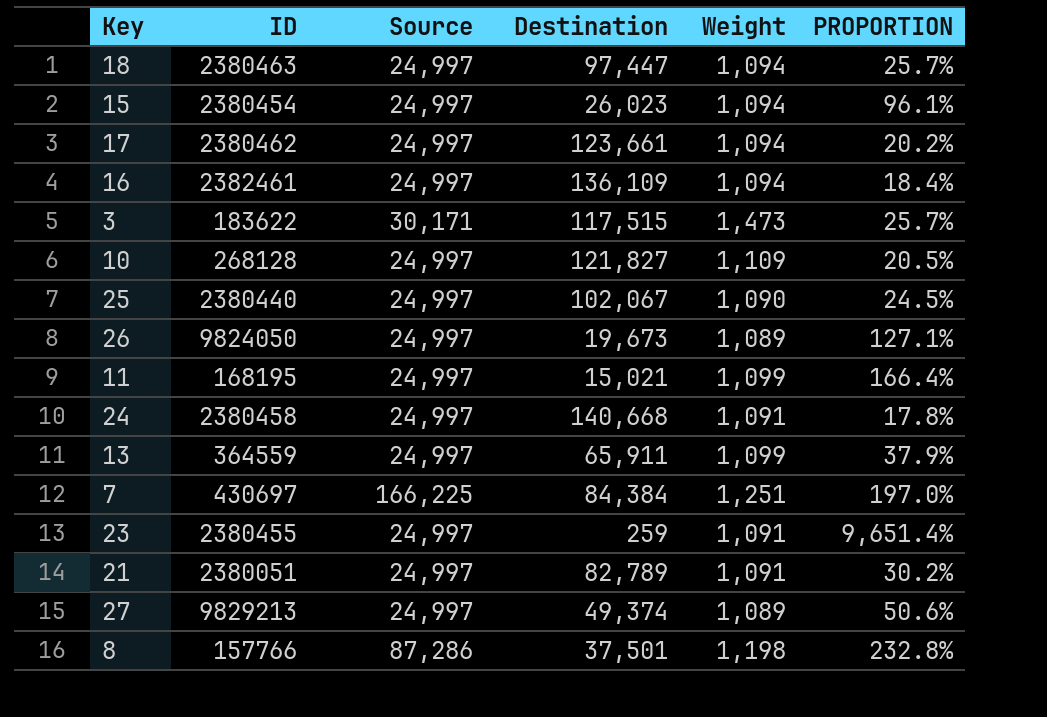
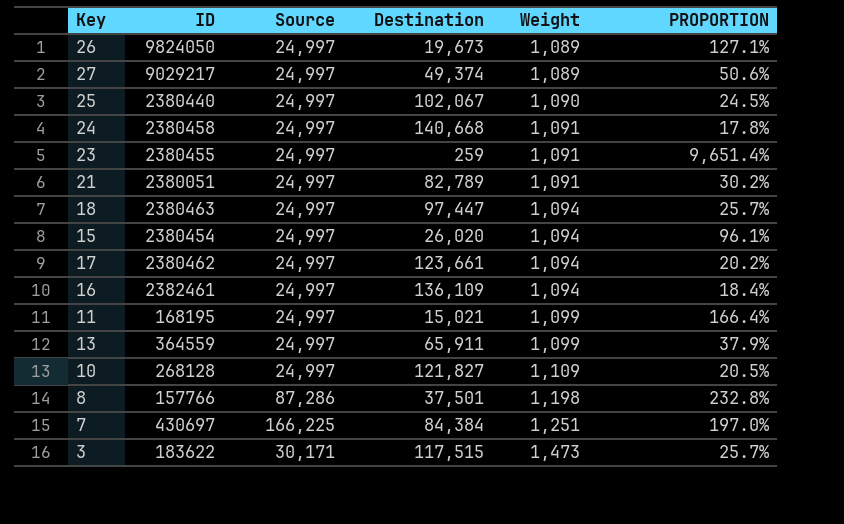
row order: none -> Weight ascending
27 | ID: 9829213 -> 9029217
15 | Destination: 26,023 -> 26,020

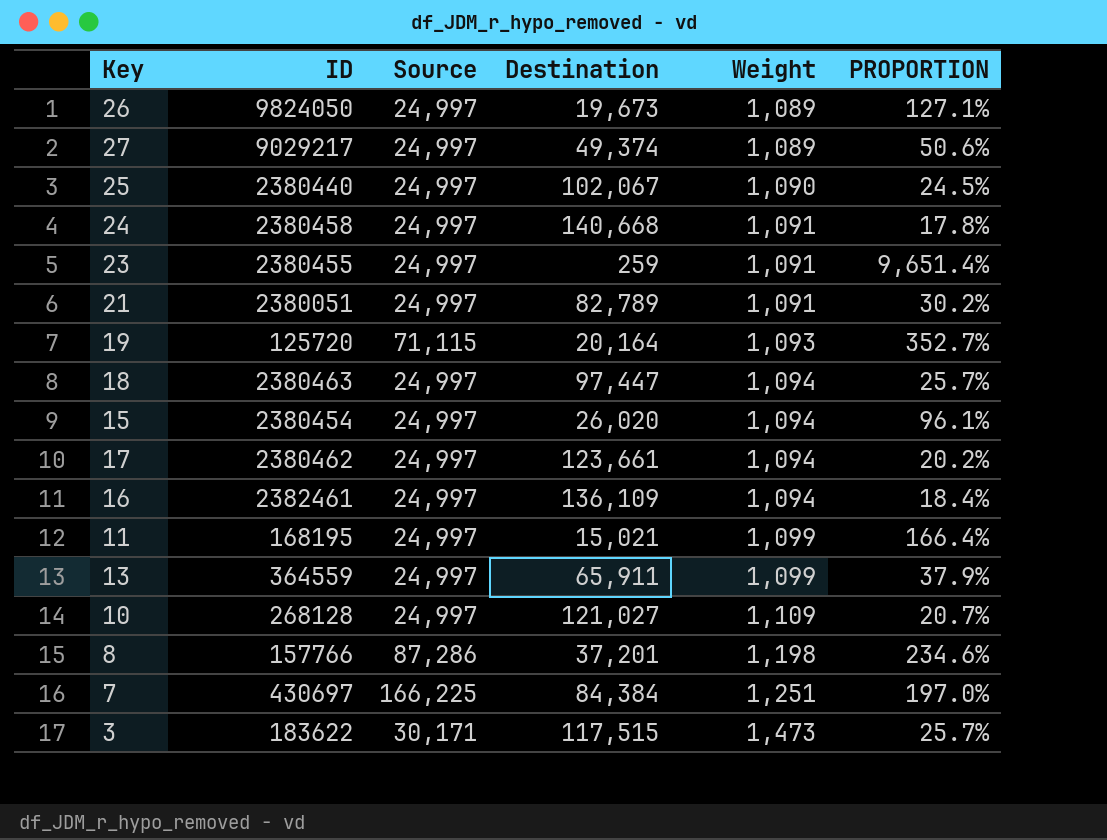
row 19: none -> 125720 | 71,115 | 20,164 | 1,093 | 352.7%
10 | Destination: 121,827 -> 121,027
10 | PROPORTION: 20.5% -> 20.7%
8 | Destination: 37,501 -> 37,201
8 | PROPORTION: 232.8% -> 234.6%

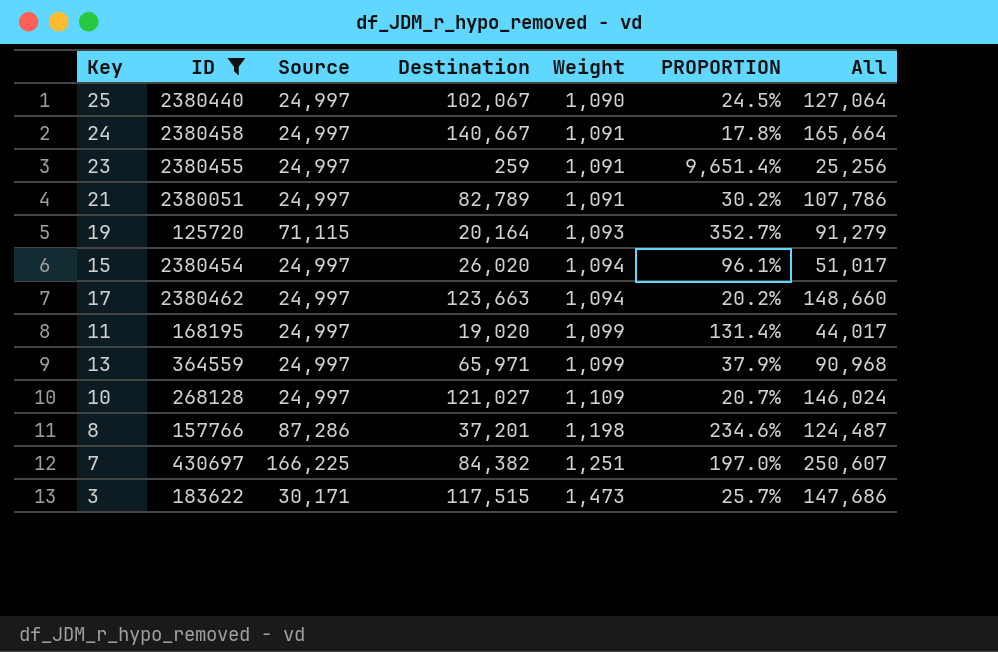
filter: none -> ID <= 2380462
column All | formula: none -> [Source] + [Destination]
24 | Destination: 140,668 -> 140,667
17 | Destination: 123,661 -> 123,663
11 | Destination: 15,021 -> 19,020
11 | PROPORTION: 166.4% -> 131.4%
13 | Destination: 65,911 -> 65,971
7 | Destination: 84,384 -> 84,382

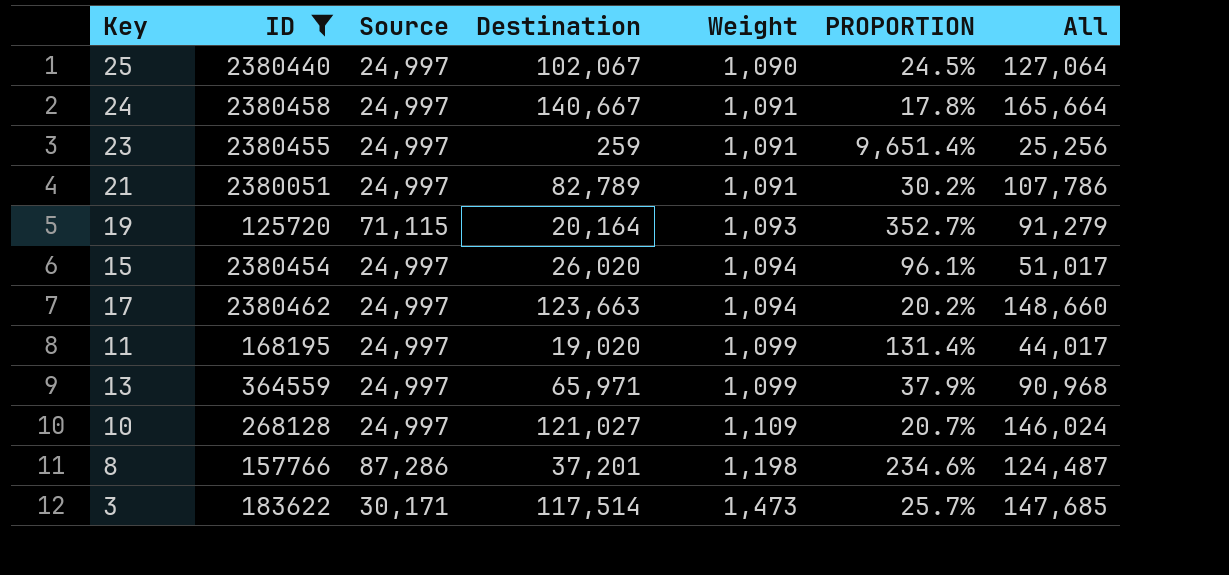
row 7: 430697 | 166,225 | 84,382 | 1,251 | 197.0% | 250,607 -> none
3 | Destination: 117,515 -> 117,514
3 | All: 147,686 -> 147,685

